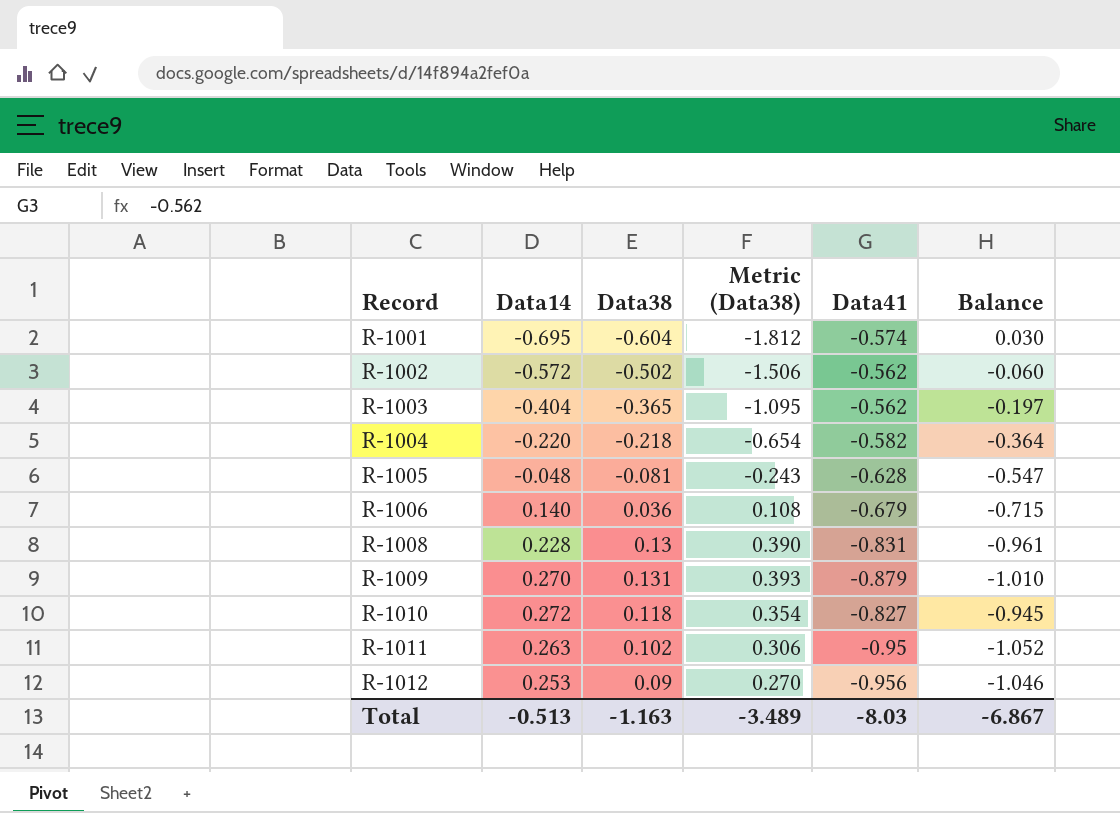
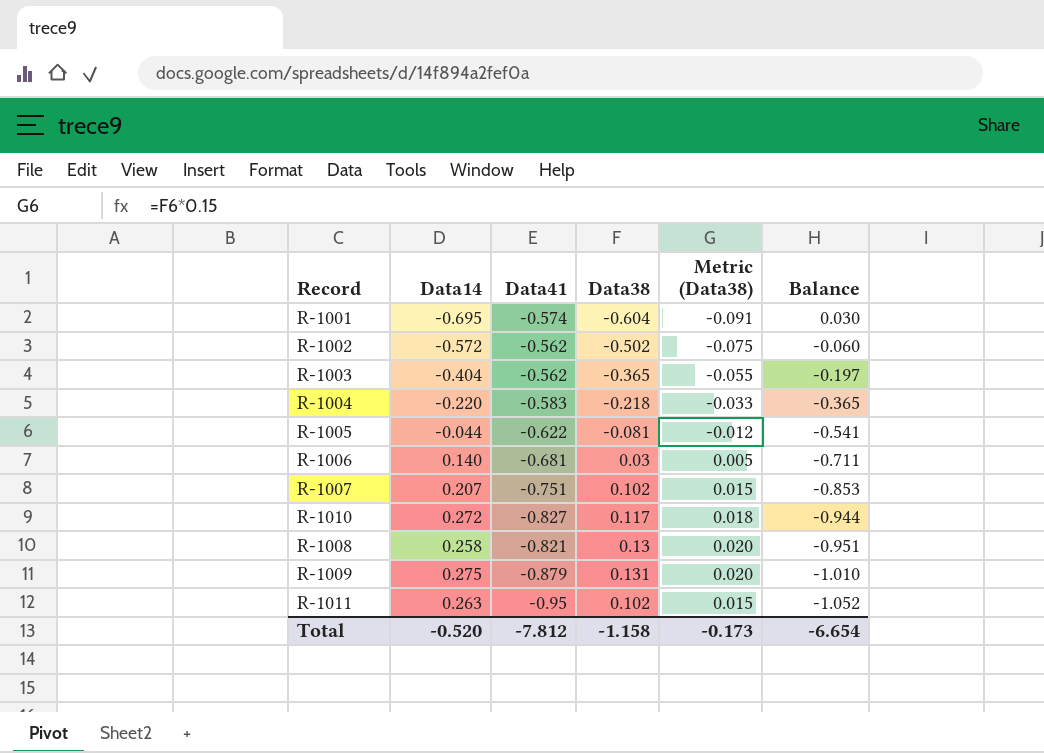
row order: Record ascending -> Balance descending
column Data41 | position: 5 -> 3
column Metric (Data38) | formula: [Data38] * 3 -> [Data38] * 0.15
row R-1012: 0.253 | 0.09 | 0.270 | -0.956 | -1.046 -> none
R-1004 | Data41: -0.582 -> -0.583
R-1004 | Balance: -0.364 -> -0.365
R-1005 | Data14: -0.048 -> -0.044
R-1005 | Data41: -0.628 -> -0.622
R-1005 | Balance: -0.547 -> -0.541
R-1006 | Data41: -0.679 -> -0.681
R-1006 | Data38: 0.036 -> 0.03
R-1006 | Balance: -0.715 -> -0.711
row R-1007: none -> 0.207 | -0.751 | 0.102 | 0.015 | -0.853
R-1010 | Data38: 0.118 -> 0.117
R-1010 | Balance: -0.945 -> -0.944
R-1008 | Data14: 0.228 -> 0.258
R-1008 | Data41: -0.831 -> -0.821
R-1008 | Balance: -0.961 -> -0.951
R-1009 | Data14: 0.270 -> 0.275
Total | Data14: -0.513 -> -0.520
Total | Data41: -8.03 -> -7.812
Total | Data38: -1.163 -> -1.158
Total | Metric (Data38): -3.489 -> -0.173
Total | Balance: -6.867 -> -6.654

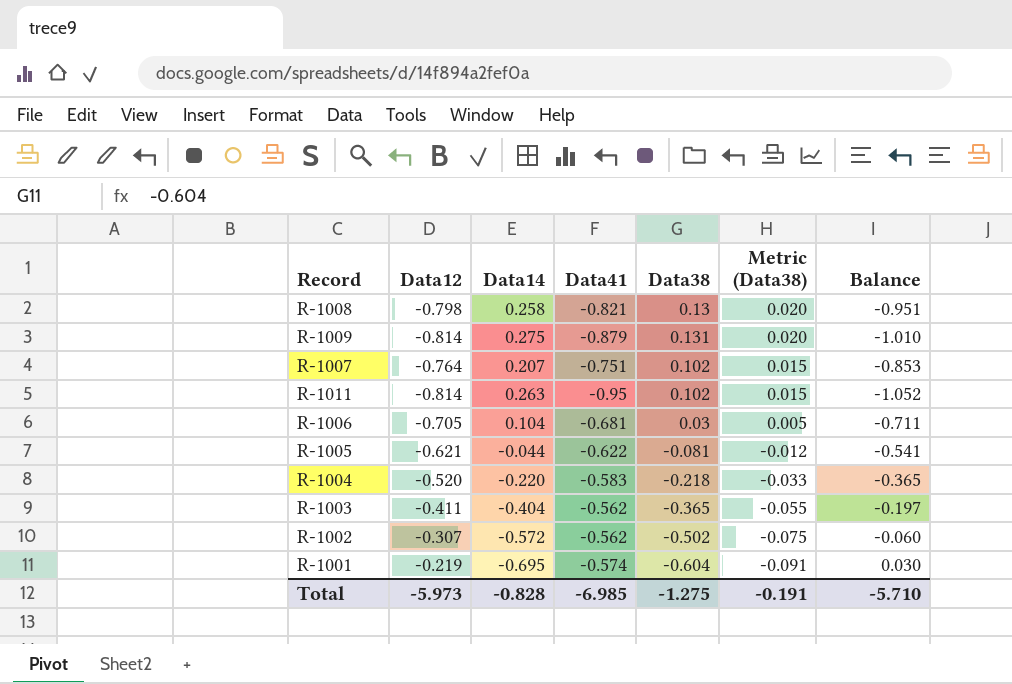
row order: Balance descending -> Metric (Data38) descending
column Data12 | position: none -> 2
row R-1010: 0.272 | -0.827 | 0.117 | 0.018 | -0.944 -> none
R-1006 | Data14: 0.140 -> 0.104
Total | Data14: -0.520 -> -0.828
Total | Data41: -7.812 -> -6.985
Total | Data38: -1.158 -> -1.275
Total | Metric (Data38): -0.173 -> -0.191
Total | Balance: -6.654 -> -5.710

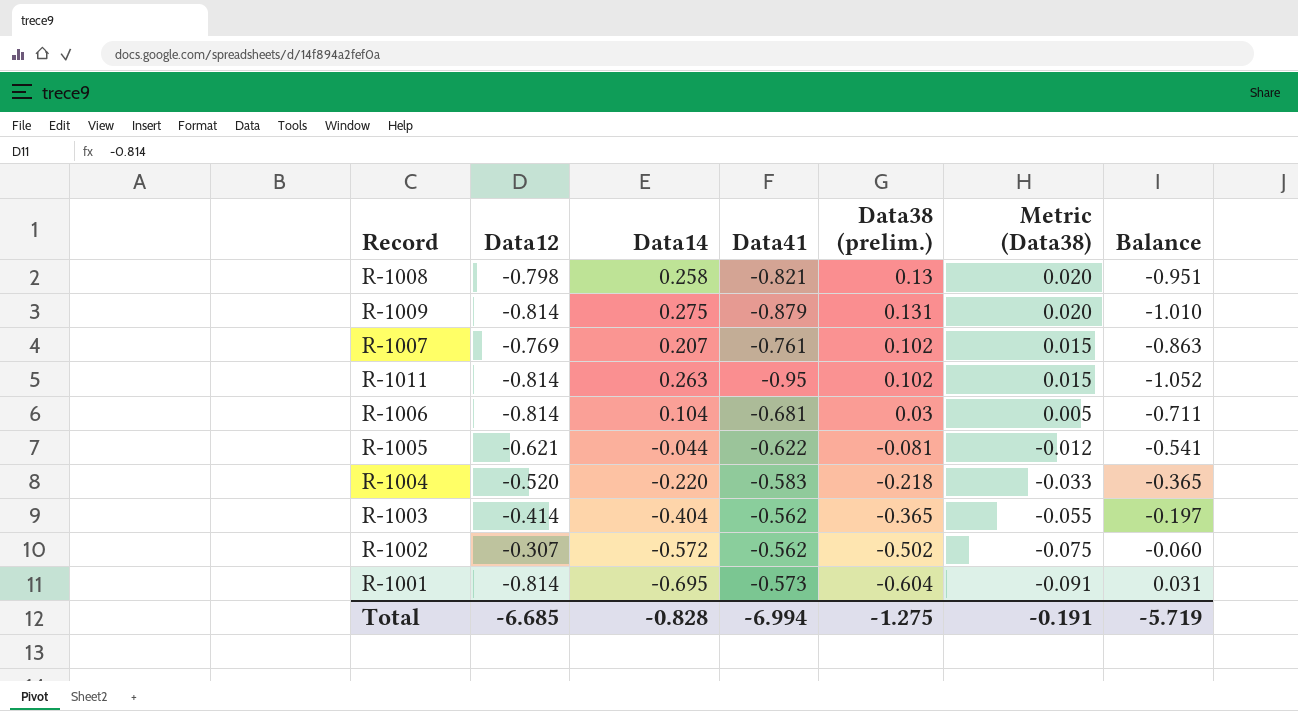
column name: Data38 -> Data38 (prelim.)
R-1007 | Data12: -0.764 -> -0.769
R-1007 | Data41: -0.751 -> -0.761
R-1007 | Balance: -0.853 -> -0.863
R-1006 | Data12: -0.705 -> -0.814
R-1003 | Data12: -0.411 -> -0.414
R-1001 | Data12: -0.219 -> -0.814
R-1001 | Data41: -0.574 -> -0.573
R-1001 | Balance: 0.030 -> 0.031
Total | Data12: -5.973 -> -6.685
Total | Data41: -6.985 -> -6.994
Total | Balance: -5.710 -> -5.719

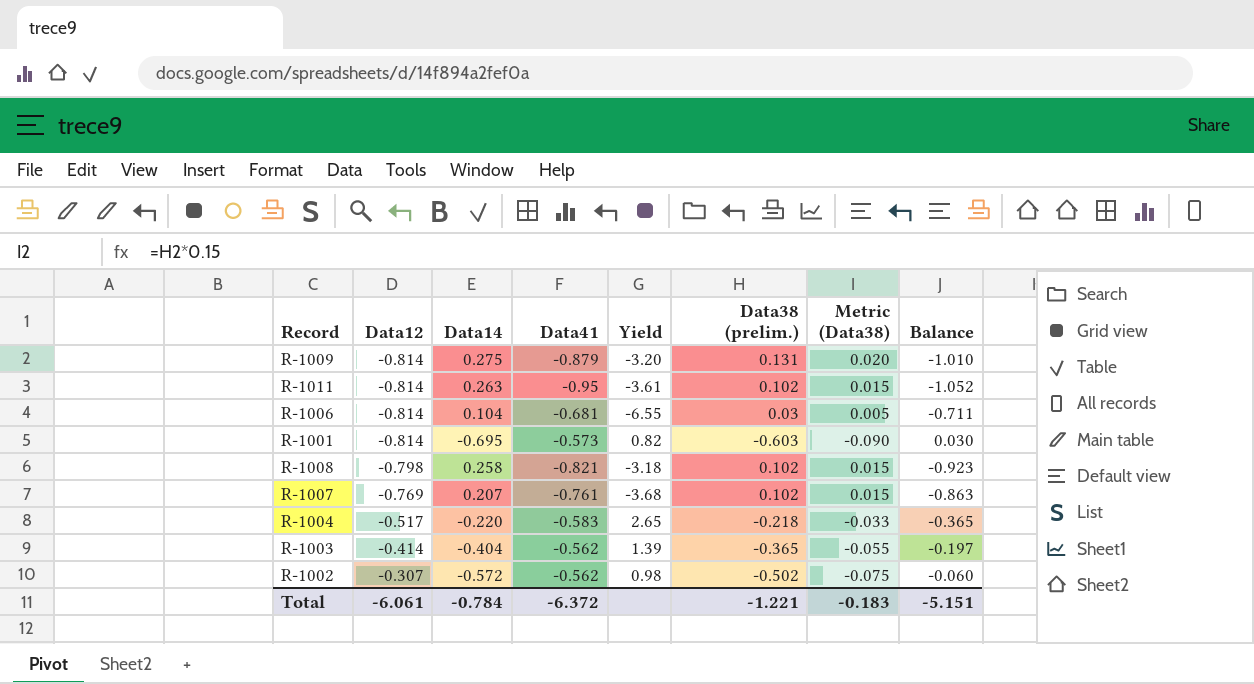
row order: Metric (Data38) descending -> Data12 ascending
column Yield | formula: none -> [Data41] / [Data14]
row R-1005: -0.621 | -0.044 | -0.622 | -0.081 | -0.012 | -0.541 -> none
R-1001 | Data38 (prelim.): -0.604 -> -0.603
R-1001 | Metric (Data38): -0.091 -> -0.090
R-1001 | Balance: 0.031 -> 0.030
R-1008 | Data38 (prelim.): 0.13 -> 0.102
R-1008 | Metric (Data38): 0.020 -> 0.015
R-1008 | Balance: -0.951 -> -0.923
R-1004 | Data12: -0.520 -> -0.517
Total | Data12: -6.685 -> -6.061
Total | Data14: -0.828 -> -0.784
Total | Data41: -6.994 -> -6.372
Total | Data38 (prelim.): -1.275 -> -1.221
Total | Metric (Data38): -0.191 -> -0.183
Total | Balance: -5.719 -> -5.151

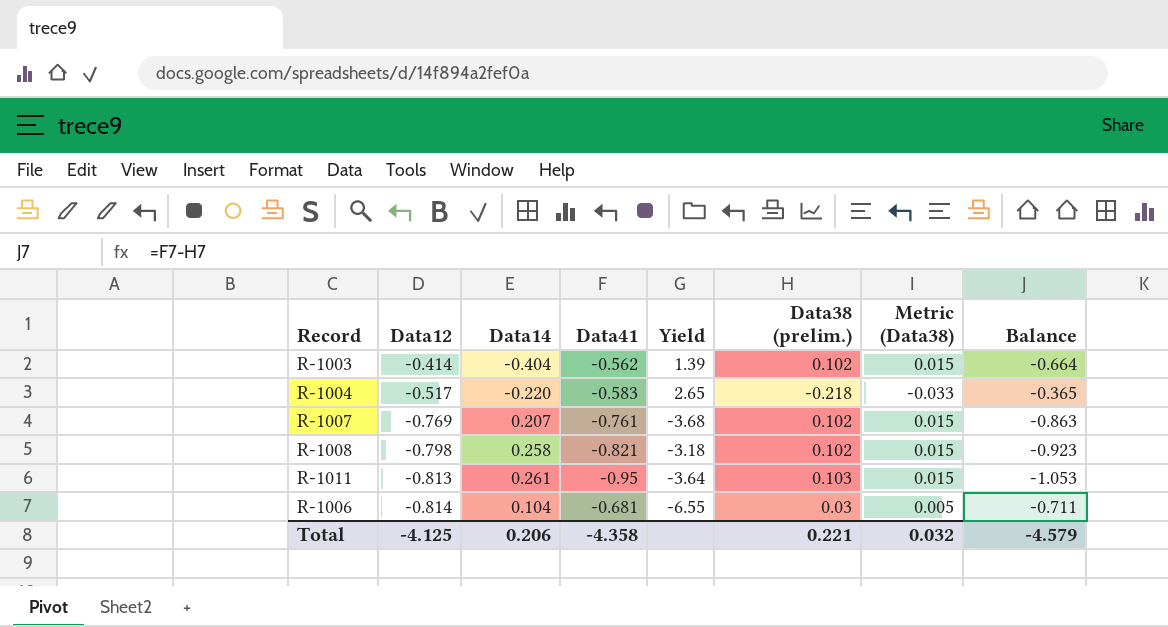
row order: Data12 ascending -> Data12 descending
row R-1009: -0.814 | 0.275 | -0.879 | -3.20 | 0.131 | 0.020 | -1.010 -> none
row R-1001: -0.814 | -0.695 | -0.573 | 0.82 | -0.603 | -0.090 | 0.030 -> none
row R-1002: -0.307 | -0.572 | -0.562 | 0.98 | -0.502 | -0.075 | -0.060 -> none
R-1003 | Data38 (prelim.): -0.365 -> 0.102
R-1003 | Metric (Data38): -0.055 -> 0.015
R-1003 | Balance: -0.197 -> -0.664
R-1011 | Data12: -0.814 -> -0.813
R-1011 | Data14: 0.263 -> 0.261
R-1011 | Yield: -3.61 -> -3.64
R-1011 | Data38 (prelim.): 0.102 -> 0.103
R-1011 | Balance: -1.052 -> -1.053
Total | Data12: -6.061 -> -4.125
Total | Data14: -0.784 -> 0.206
Total | Data41: -6.372 -> -4.358
Total | Data38 (prelim.): -1.221 -> 0.221
Total | Metric (Data38): -0.183 -> 0.032
Total | Balance: -5.151 -> -4.579

